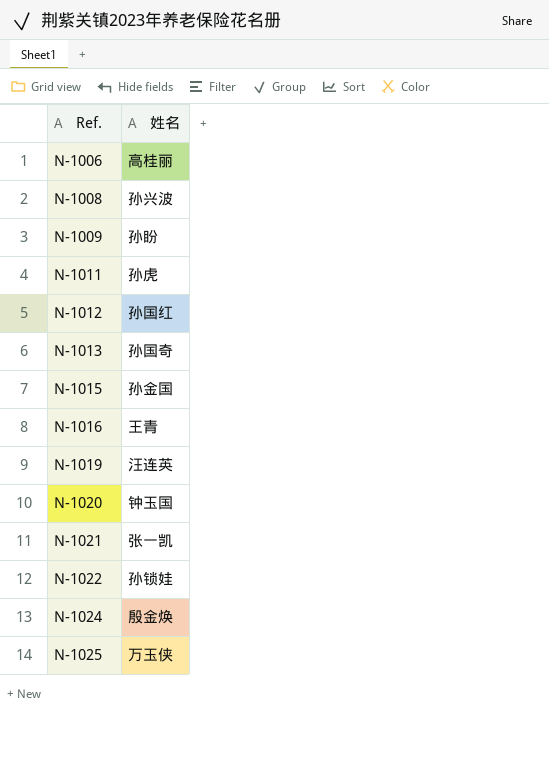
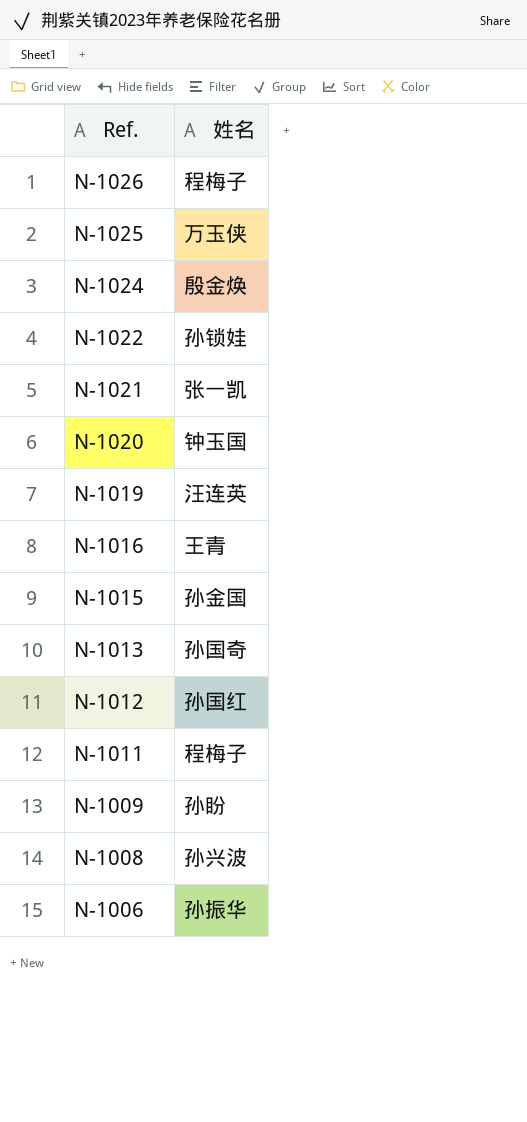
row order: Ref. ascending -> Ref. descending
row N-1026: none -> 程梅子
N-1011 | 姓名: 孙虎 -> 程梅子
N-1006 | 姓名: 高桂丽 -> 孙振华

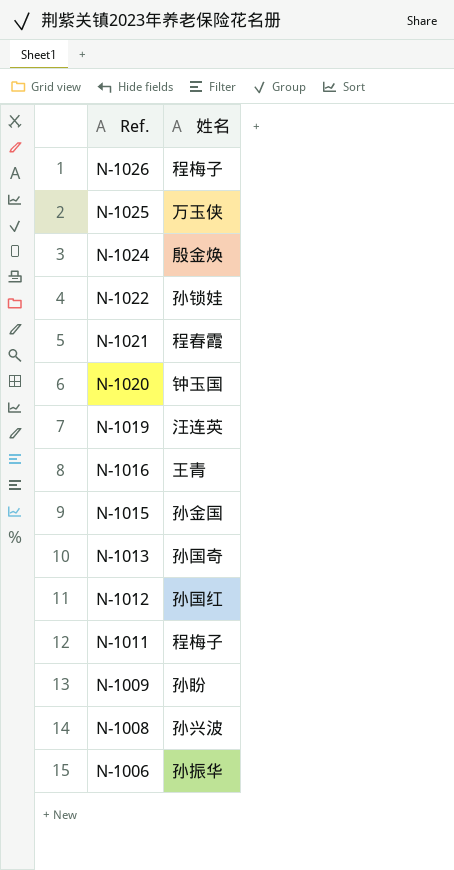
N-1021 | 姓名: 张一凯 -> 程春霞

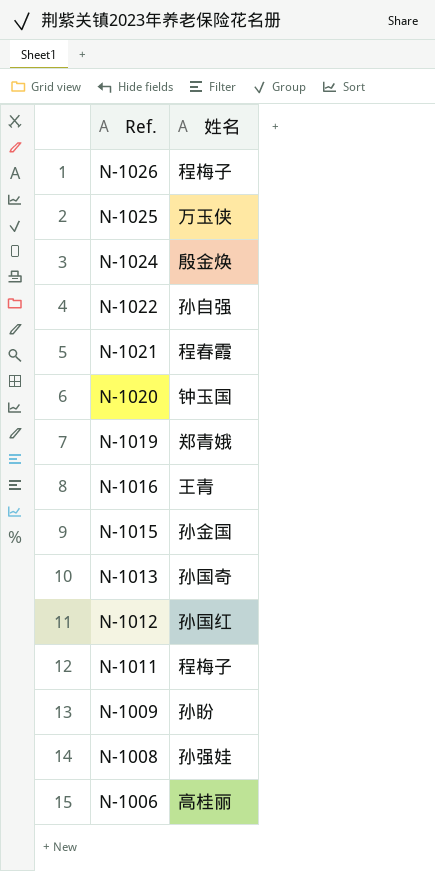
N-1022 | 姓名: 孙锁娃 -> 孙自强
N-1019 | 姓名: 汪连英 -> 郑青娥
N-1008 | 姓名: 孙兴波 -> 孙强娃
N-1006 | 姓名: 孙振华 -> 高桂丽

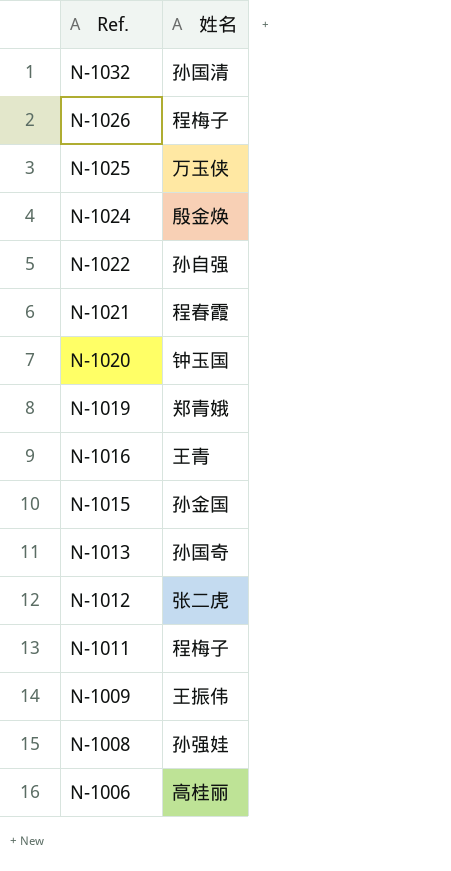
row N-1032: none -> 孙国清
N-1012 | 姓名: 孙国红 -> 张二虎
N-1009 | 姓名: 孙盼 -> 王振伟

